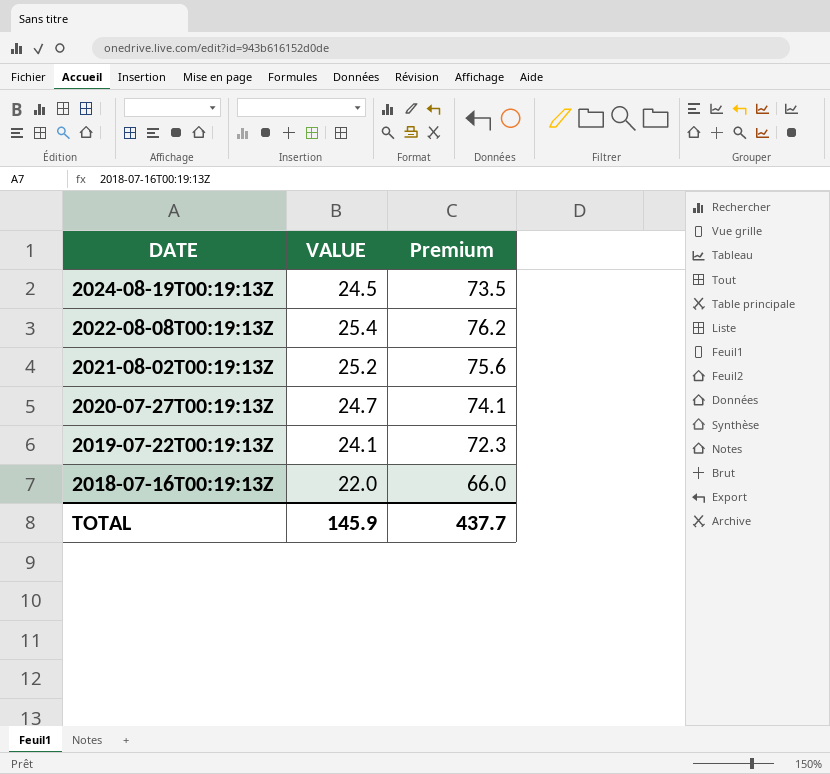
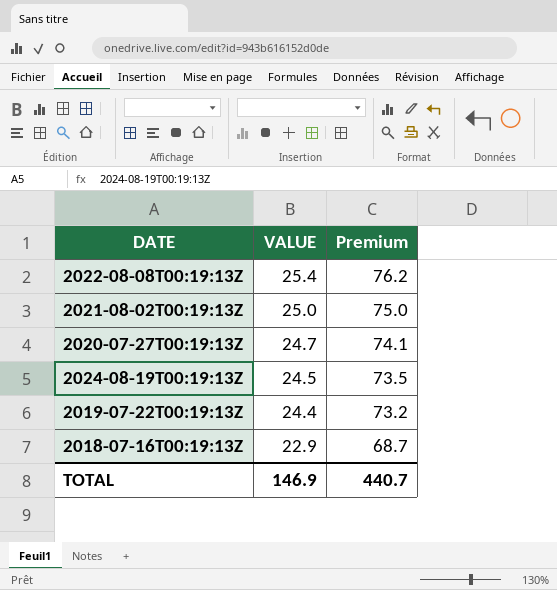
row order: DATE descending -> VALUE descending
2021-08-02T00:19:13Z | VALUE: 25.2 -> 25.0
2021-08-02T00:19:13Z | Premium: 75.6 -> 75.0
2019-07-22T00:19:13Z | VALUE: 24.1 -> 24.4
2019-07-22T00:19:13Z | Premium: 72.3 -> 73.2
2018-07-16T00:19:13Z | VALUE: 22.0 -> 22.9
2018-07-16T00:19:13Z | Premium: 66.0 -> 68.7
TOTAL | VALUE: 145.9 -> 146.9
TOTAL | Premium: 437.7 -> 440.7

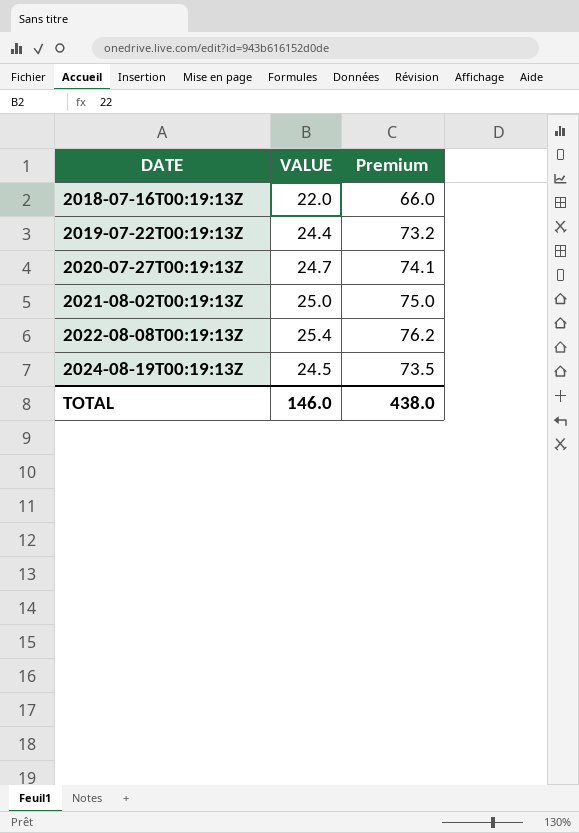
row order: VALUE descending -> DATE ascending
2018-07-16T00:19:13Z | VALUE: 22.9 -> 22.0
2018-07-16T00:19:13Z | Premium: 68.7 -> 66.0
TOTAL | VALUE: 146.9 -> 146.0
TOTAL | Premium: 440.7 -> 438.0

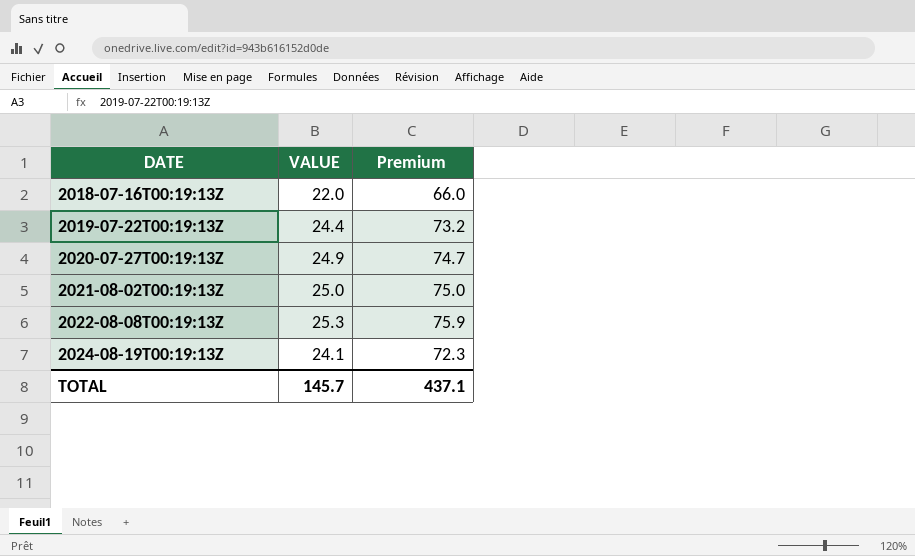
2020-07-27T00:19:13Z | VALUE: 24.7 -> 24.9
2020-07-27T00:19:13Z | Premium: 74.1 -> 74.7
2022-08-08T00:19:13Z | VALUE: 25.4 -> 25.3
2022-08-08T00:19:13Z | Premium: 76.2 -> 75.9
2024-08-19T00:19:13Z | VALUE: 24.5 -> 24.1
2024-08-19T00:19:13Z | Premium: 73.5 -> 72.3
TOTAL | VALUE: 146.0 -> 145.7
TOTAL | Premium: 438.0 -> 437.1

